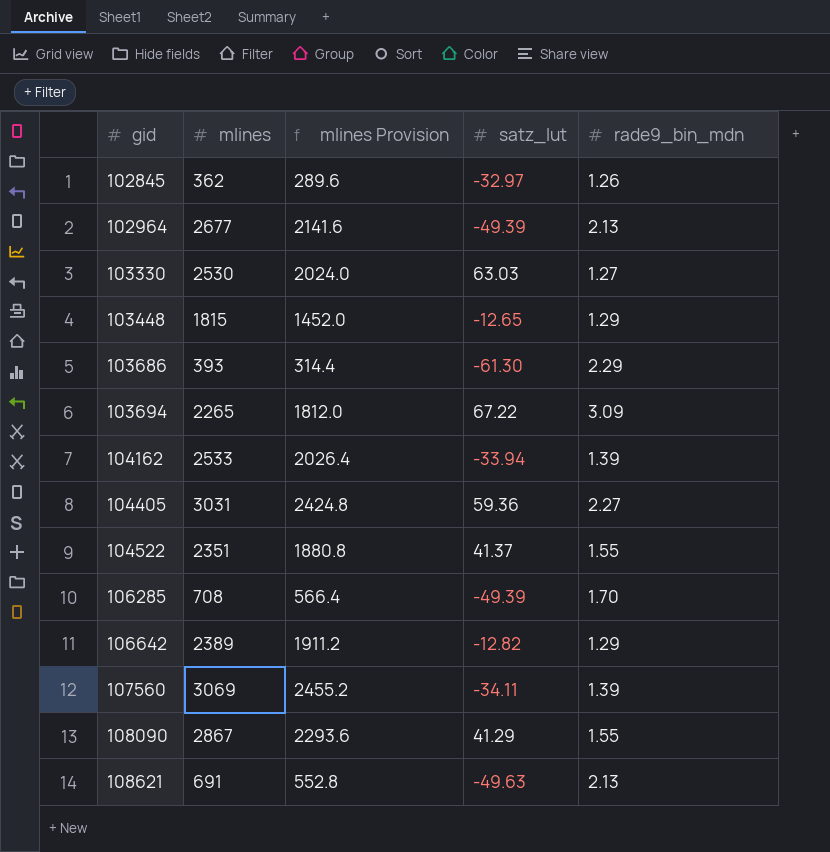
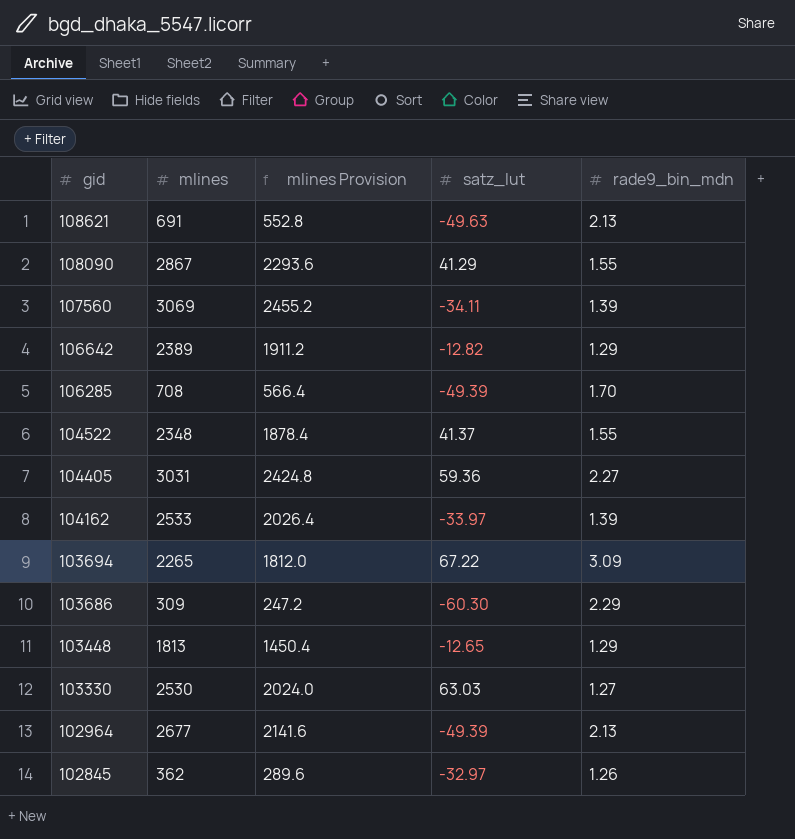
row order: gid ascending -> gid descending
104522 | mlines: 2351 -> 2348
104522 | mlines Provision: 1880.8 -> 1878.4
104162 | satz_lut: -33.94 -> -33.97
103686 | mlines: 393 -> 309
103686 | mlines Provision: 314.4 -> 247.2
103686 | satz_lut: -61.30 -> -60.30
103448 | mlines: 1815 -> 1813
103448 | mlines Provision: 1452.0 -> 1450.4

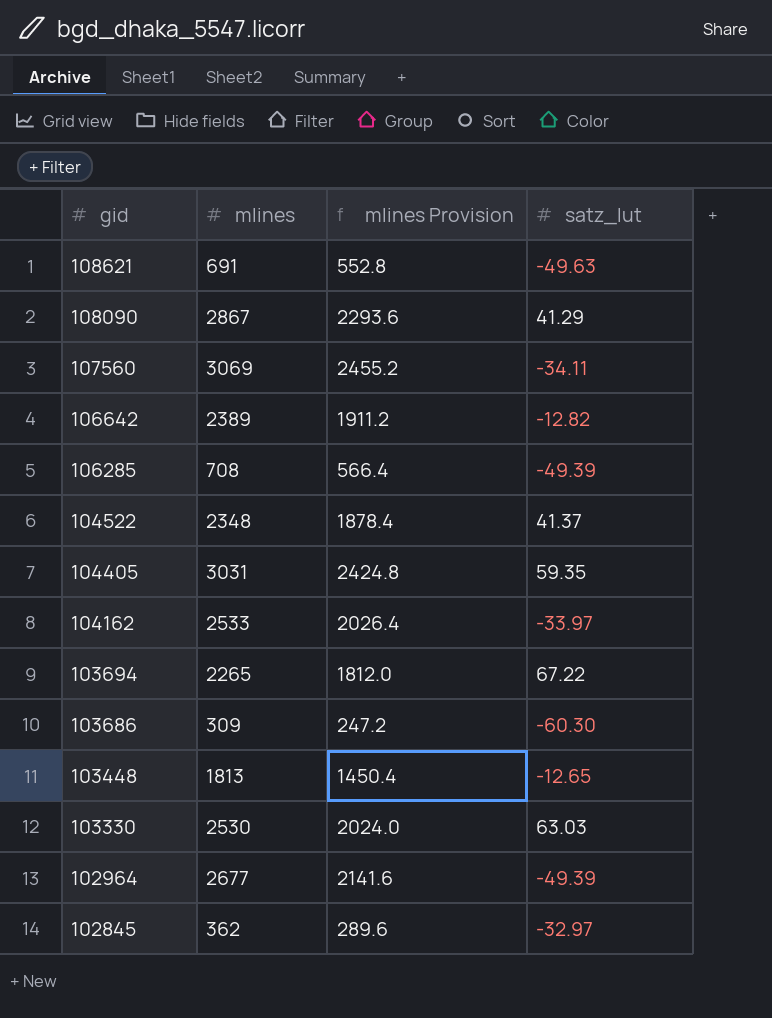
column rade9_bin_mdn | position: 5 -> none
104405 | satz_lut: 59.36 -> 59.35

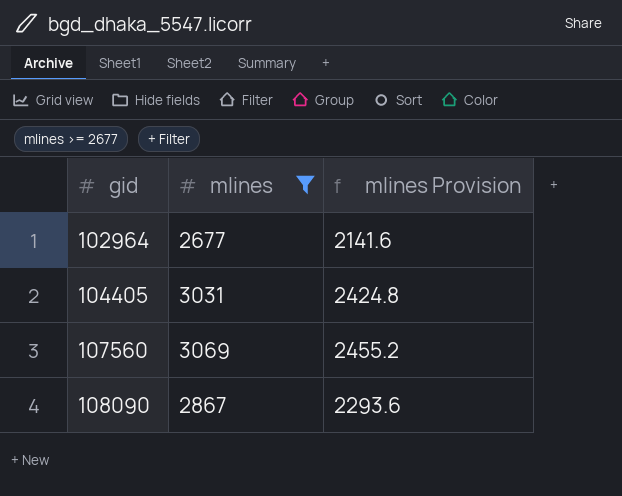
filter: none -> mlines >= 2677
row order: gid descending -> gid ascending
column satz_lut | position: 4 -> none

